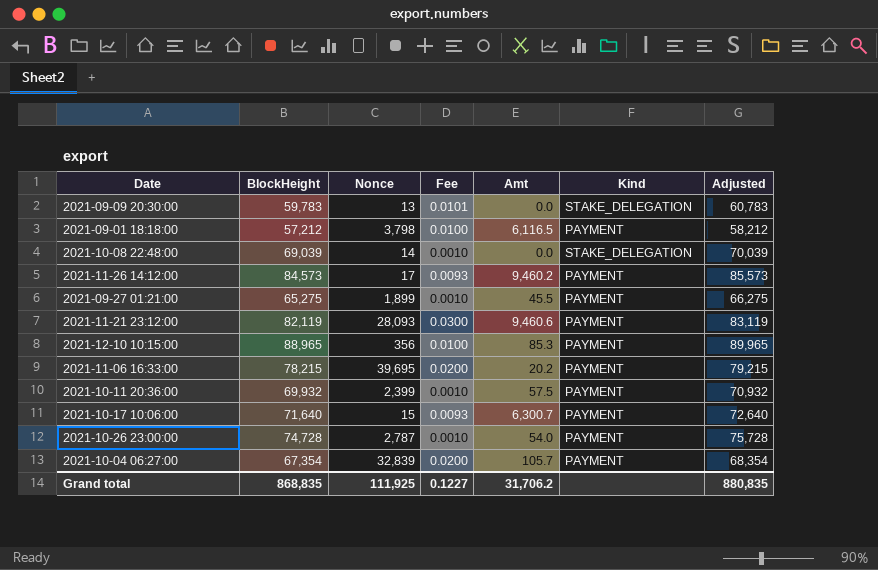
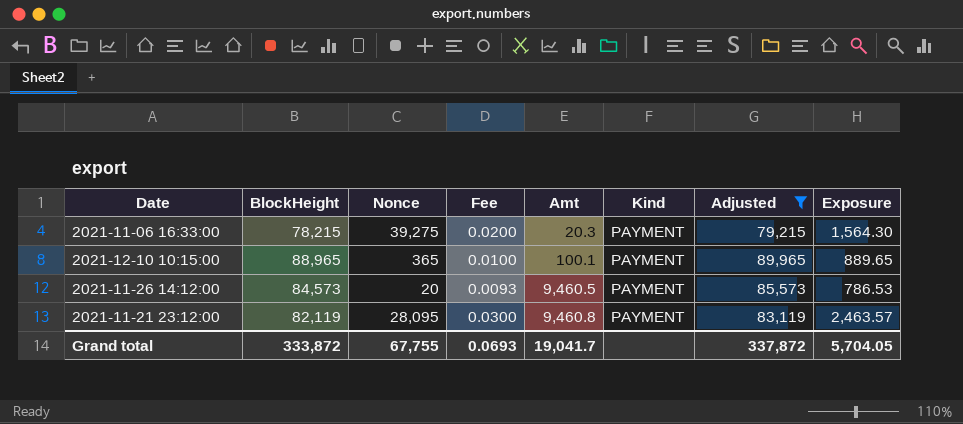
filter: none -> Adjusted >= 79,215
row order: none -> Amt ascending
column Exposure | formula: none -> [BlockHeight] * [Fee]
2021-11-06 16:33:00 | Nonce: 39,695 -> 39,275
2021-11-06 16:33:00 | Amt: 20.2 -> 20.3
2021-12-10 10:15:00 | Nonce: 356 -> 365
2021-12-10 10:15:00 | Amt: 85.3 -> 100.1
2021-11-26 14:12:00 | Nonce: 17 -> 20
2021-11-26 14:12:00 | Amt: 9,460.2 -> 9,460.5
2021-11-21 23:12:00 | Nonce: 28,093 -> 28,095
2021-11-21 23:12:00 | Amt: 9,460.6 -> 9,460.8
Grand total | BlockHeight: 868,835 -> 333,872
Grand total | Nonce: 111,925 -> 67,755
Grand total | Fee: 0.1227 -> 0.0693
Grand total | Amt: 31,706.2 -> 19,041.7
Grand total | Adjusted: 880,835 -> 337,872

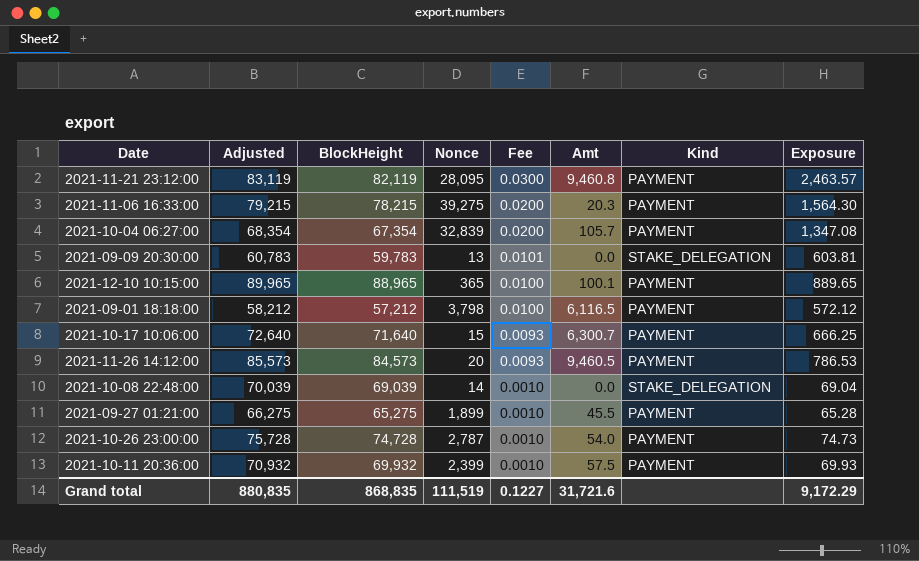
filter: Adjusted >= 79,215 -> none
row order: Amt ascending -> Fee descending
column Adjusted | position: 7 -> 2
Grand total | Adjusted: 337,872 -> 880,835
Grand total | BlockHeight: 333,872 -> 868,835
Grand total | Nonce: 67,755 -> 111,519
Grand total | Fee: 0.0693 -> 0.1227
Grand total | Amt: 19,041.7 -> 31,721.6
Grand total | Exposure: 5,704.05 -> 9,172.29

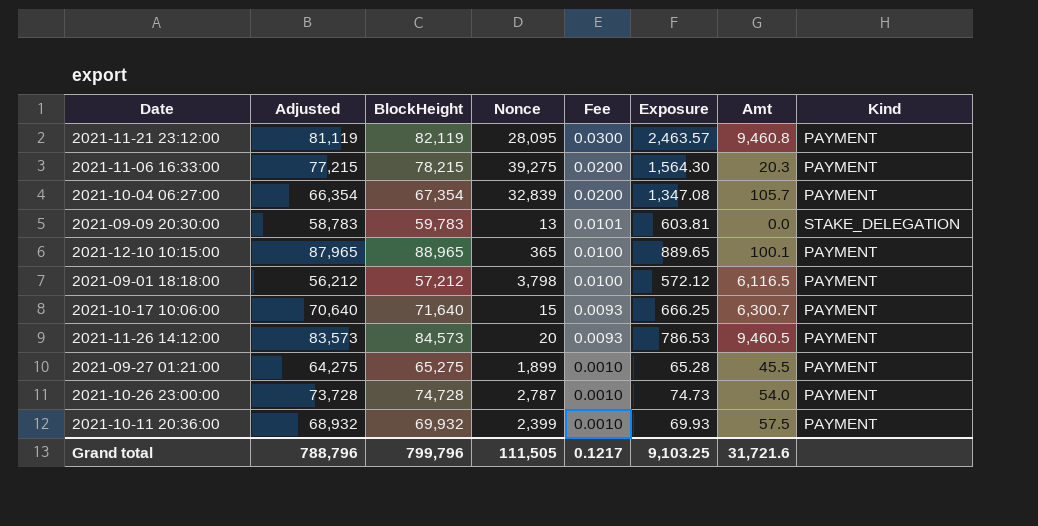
column Adjusted | formula: [BlockHeight] + 1000 -> [BlockHeight] - 1000
column Exposure | position: 8 -> 6
row 2021-10-08 22:48:00: 70,039 | 69,039 | 14 | 0.0010 | 0.0 | STAKE_DELEGATION | 69.04 -> none
Grand total | Adjusted: 880,835 -> 788,796
Grand total | BlockHeight: 868,835 -> 799,796
Grand total | Nonce: 111,519 -> 111,505
Grand total | Fee: 0.1227 -> 0.1217
Grand total | Exposure: 9,172.29 -> 9,103.25

